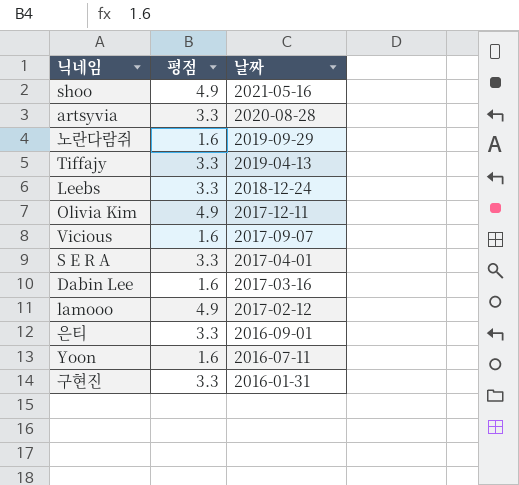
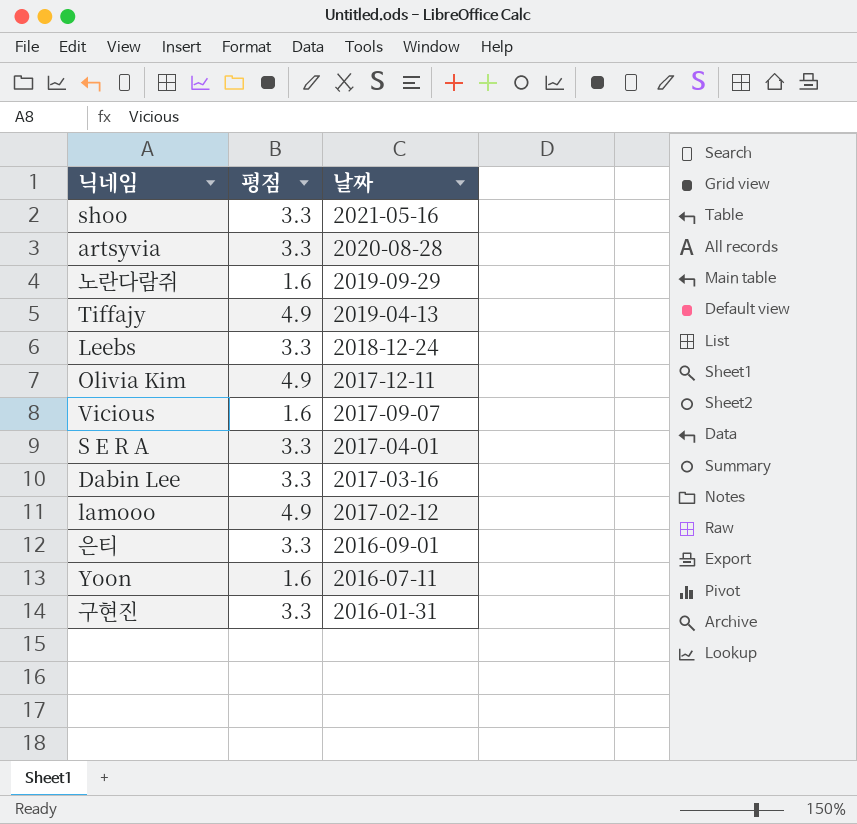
shoo | 평점: 4.9 -> 3.3
Tiffajy | 평점: 3.3 -> 4.9
Dabin Lee | 평점: 1.6 -> 3.3

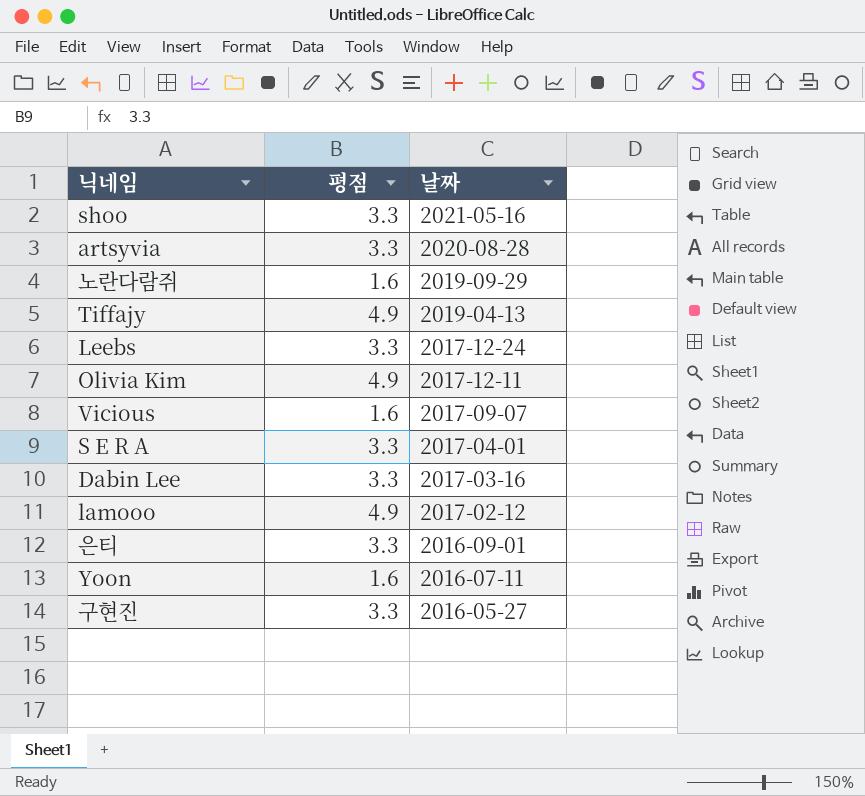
Leebs | 날짜: 2018-12-24 -> 2017-12-24
구현진 | 날짜: 2016-01-31 -> 2016-05-27

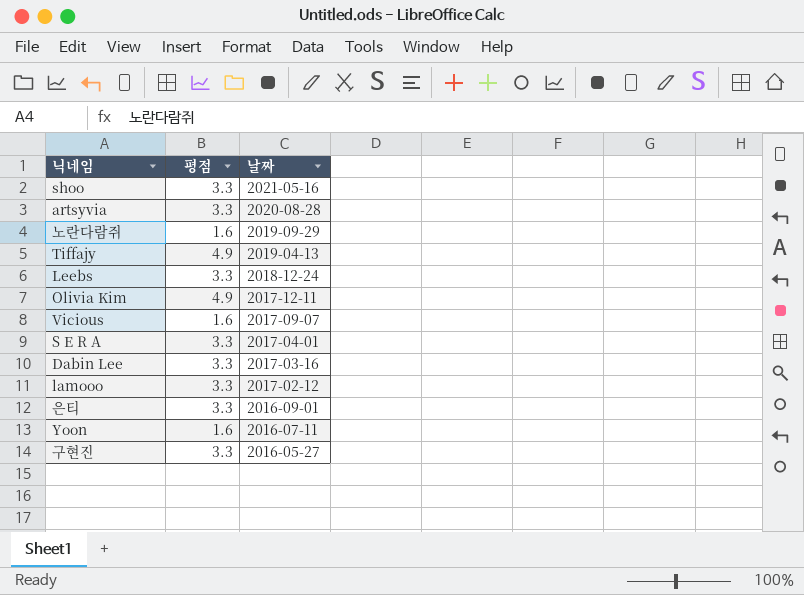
Leebs | 날짜: 2017-12-24 -> 2018-12-24
lamooo | 평점: 4.9 -> 3.3

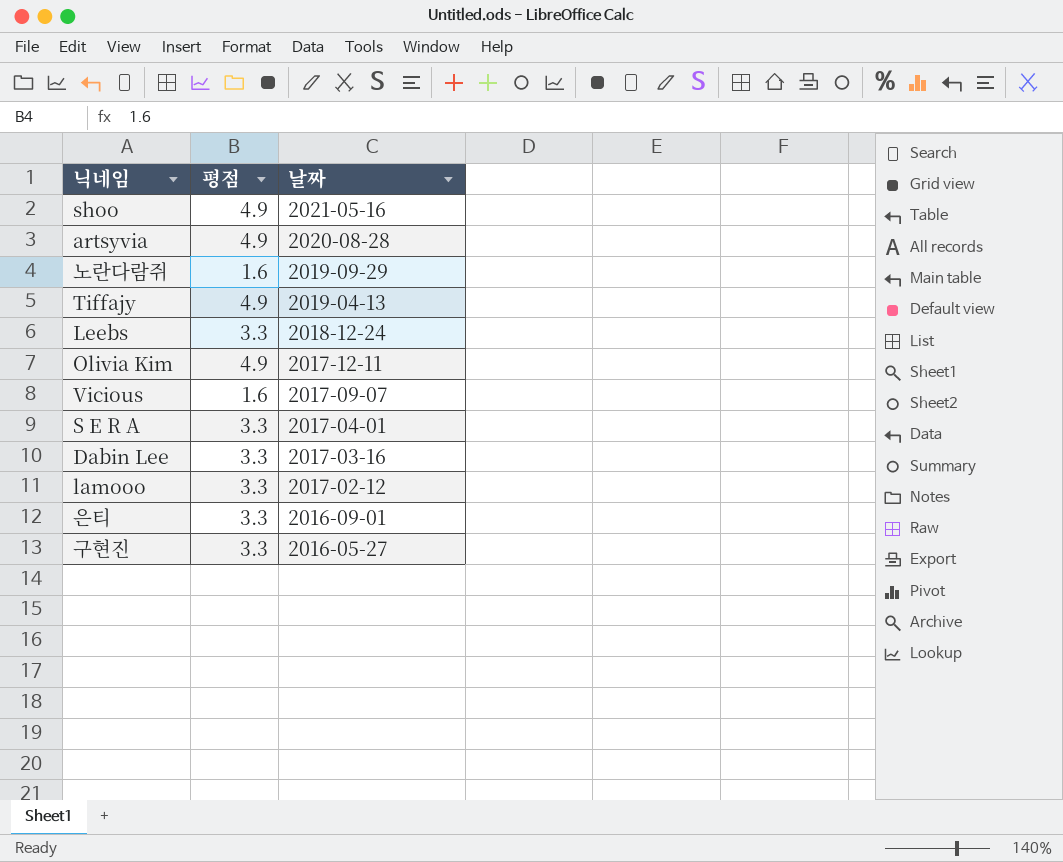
row Yoon: 1.6 | 2016-07-11 -> none
shoo | 평점: 3.3 -> 4.9
artsyvia | 평점: 3.3 -> 4.9

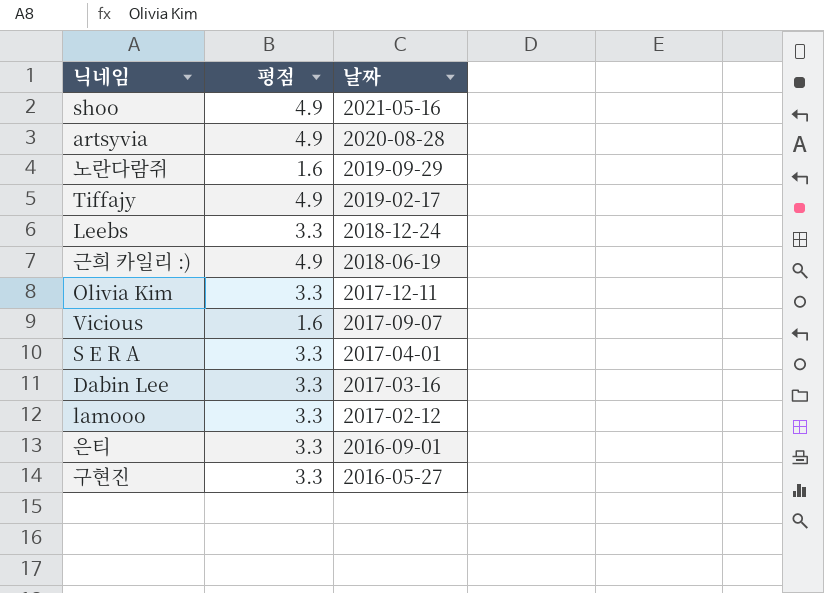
Tiffajy | 날짜: 2019-04-13 -> 2019-02-17
row 근희 카일리 :): none -> 4.9 | 2018-06-19
Olivia Kim | 평점: 4.9 -> 3.3

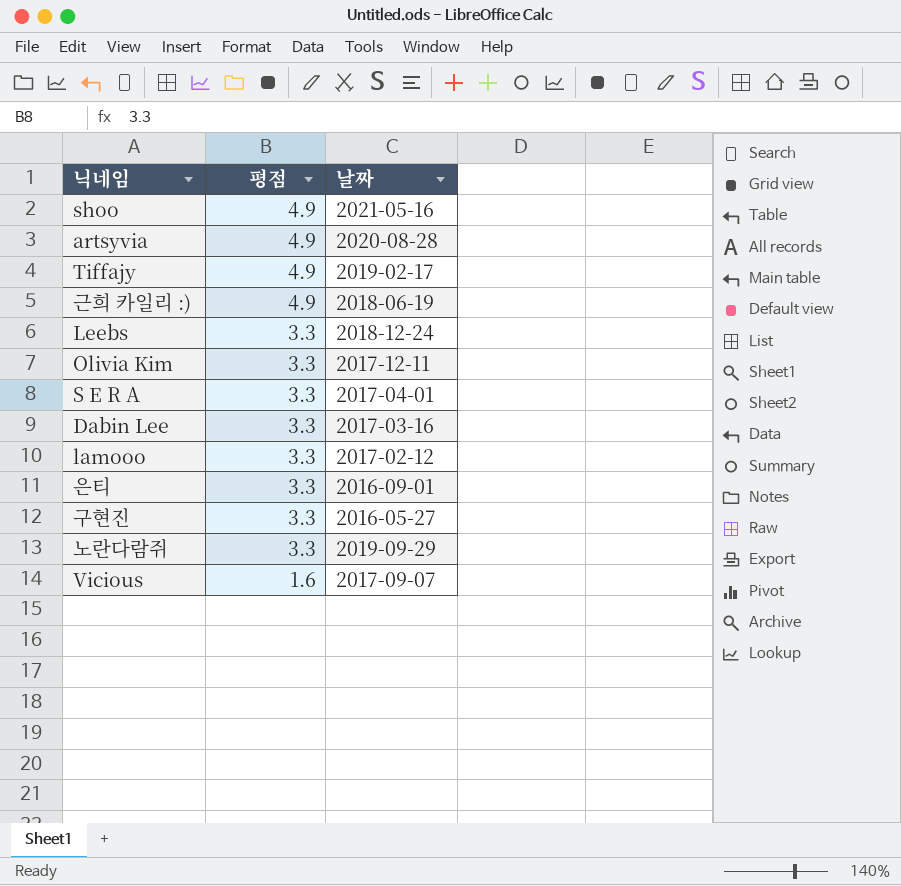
row order: 날짜 descending -> 평점 descending
노란다람쥐 | 평점: 1.6 -> 3.3

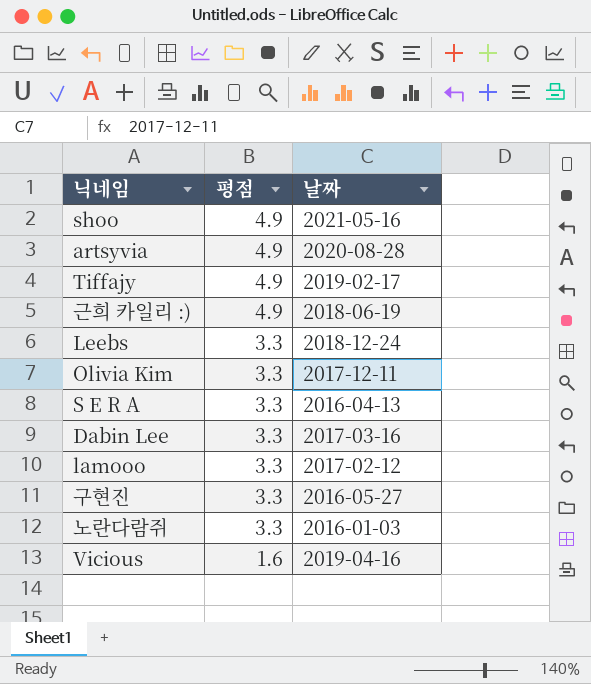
row 은티: 3.3 | 2016-09-01 -> none
S E R A | 날짜: 2017-04-01 -> 2016-04-13
노란다람쥐 | 날짜: 2019-09-29 -> 2016-01-03
Vicious | 날짜: 2017-09-07 -> 2019-04-16

